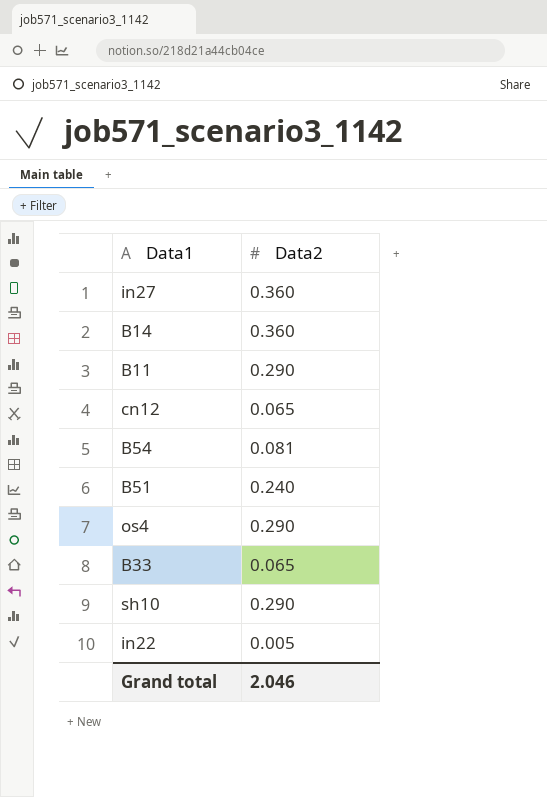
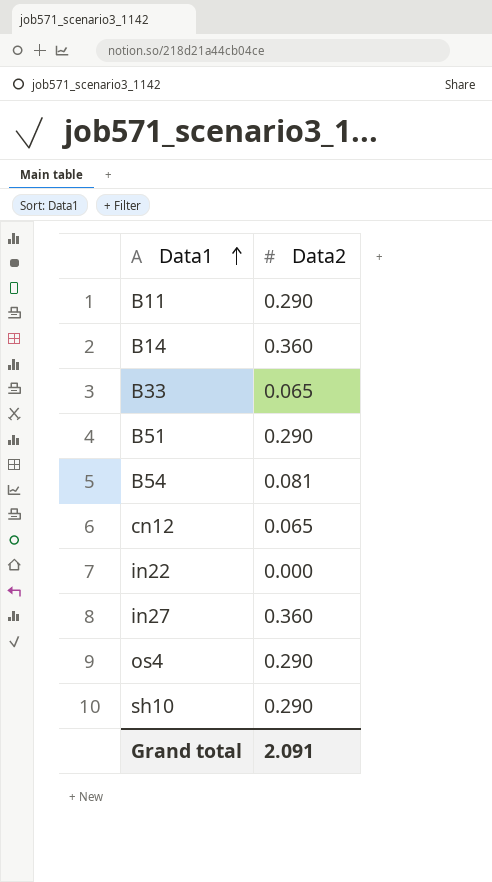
row order: none -> Data1 ascending
B51 | Data2: 0.240 -> 0.290
in22 | Data2: 0.005 -> 0.000
Grand total | Data2: 2.046 -> 2.091

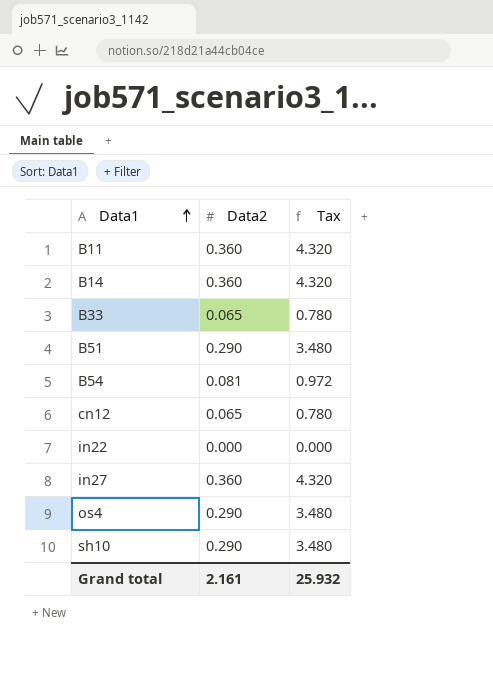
column Tax | formula: none -> [Data2] * 12
B11 | Data2: 0.290 -> 0.360
Grand total | Data2: 2.091 -> 2.161

